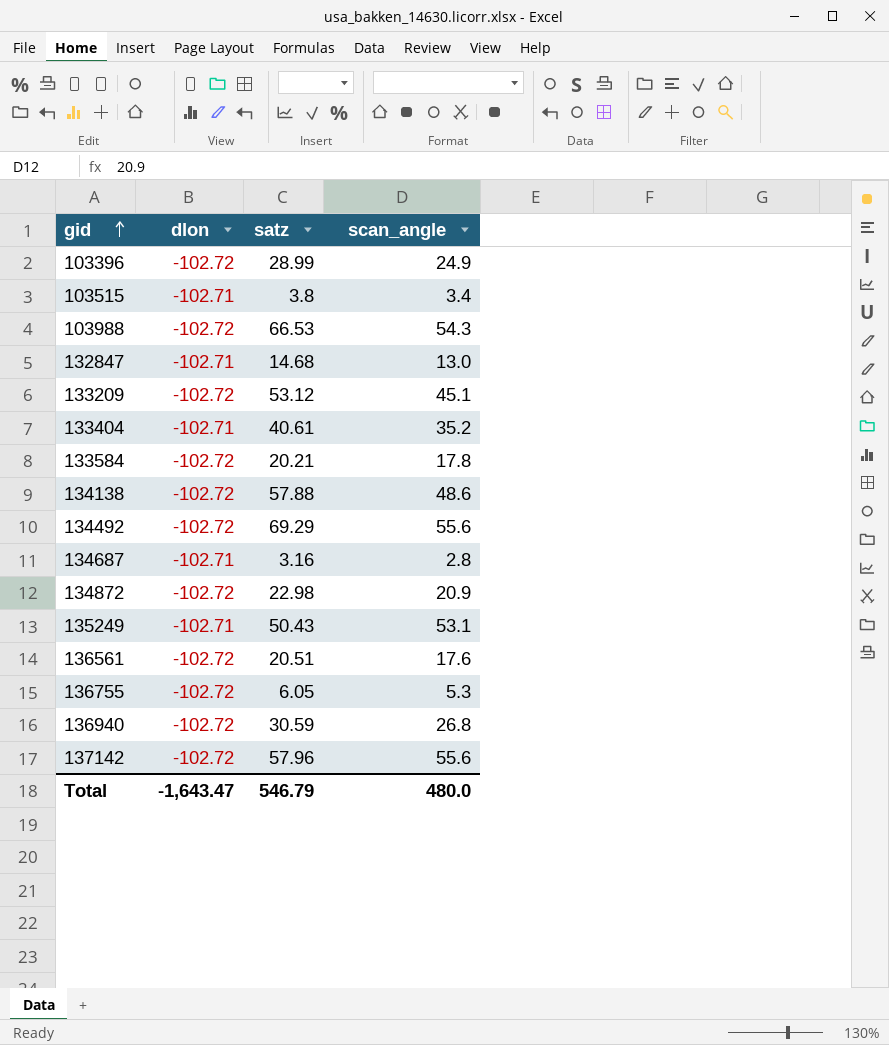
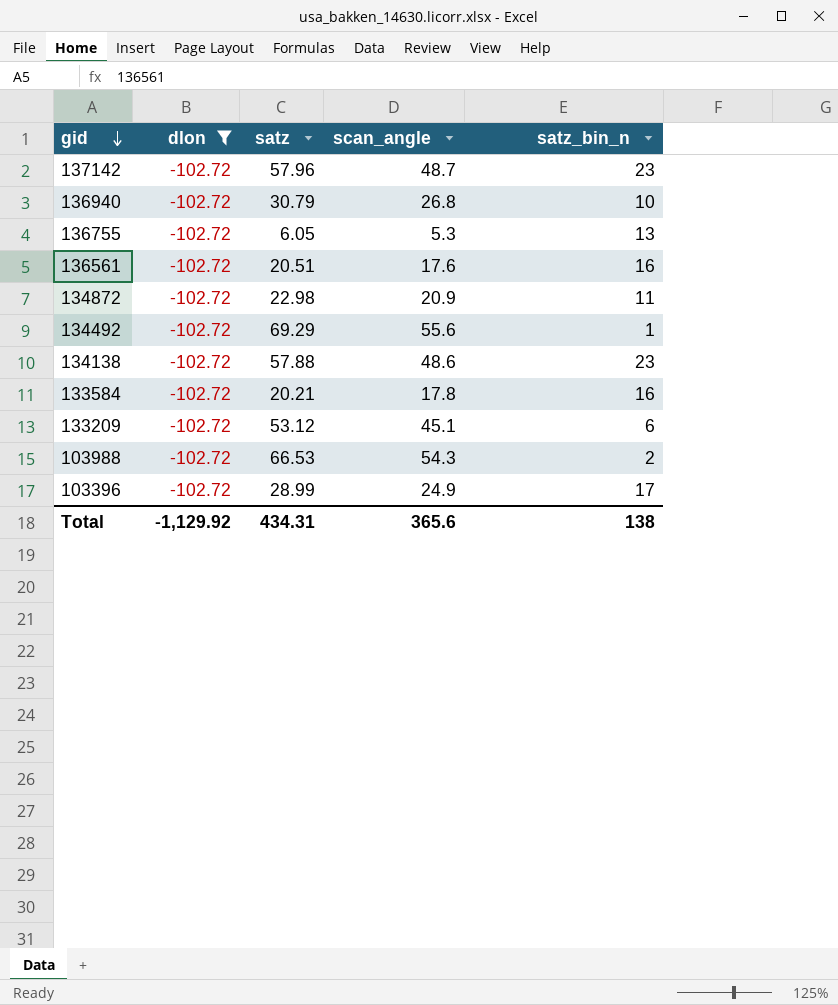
filter: none -> dlon = -102.72
row order: gid ascending -> gid descending
column satz_bin_n | position: none -> 5
137142 | scan_angle: 55.6 -> 48.7
136940 | satz: 30.59 -> 30.79
Total | dlon: -1,643.47 -> -1,129.92
Total | satz: 546.79 -> 434.31
Total | scan_angle: 480.0 -> 365.6

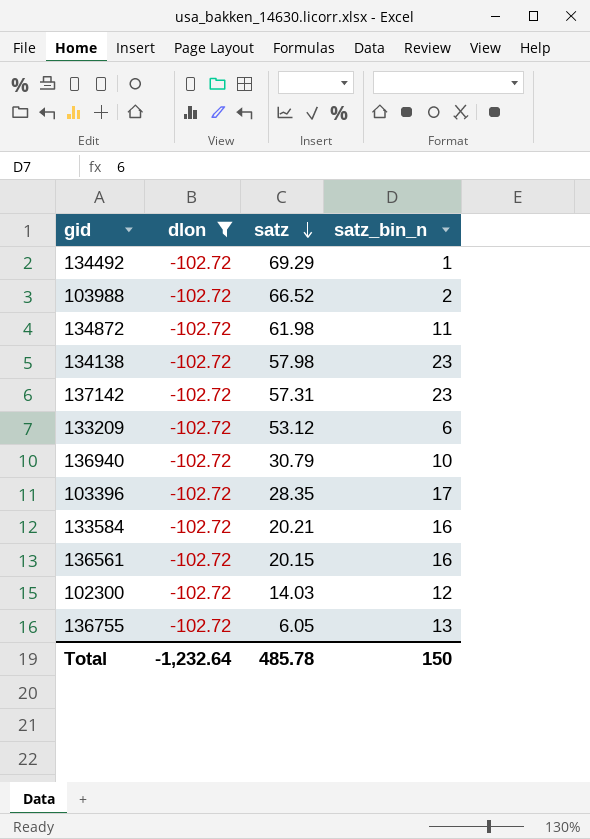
row order: gid descending -> satz descending
column scan_angle | position: 4 -> none
103988 | satz: 66.53 -> 66.52
134872 | satz: 22.98 -> 61.98
134138 | satz: 57.88 -> 57.98
137142 | satz: 57.96 -> 57.31
103396 | satz: 28.99 -> 28.35
136561 | satz: 20.51 -> 20.15
row 102300: none -> -102.72 | 14.03 | 12
Total | dlon: -1,129.92 -> -1,232.64
Total | satz: 434.31 -> 485.78
Total | satz_bin_n: 138 -> 150

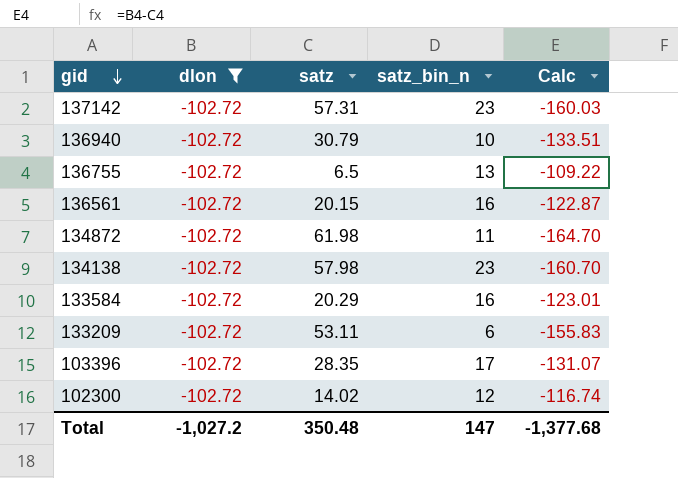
row order: satz descending -> gid descending
column Calc | formula: none -> [dlon] - [satz]
row 134492: -102.72 | 69.29 | 1 -> none
row 103988: -102.72 | 66.52 | 2 -> none
136755 | satz: 6.05 -> 6.5
133584 | satz: 20.21 -> 20.29
133209 | satz: 53.12 -> 53.11
102300 | satz: 14.03 -> 14.02
Total | dlon: -1,232.64 -> -1,027.2
Total | satz: 485.78 -> 350.48
Total | satz_bin_n: 150 -> 147

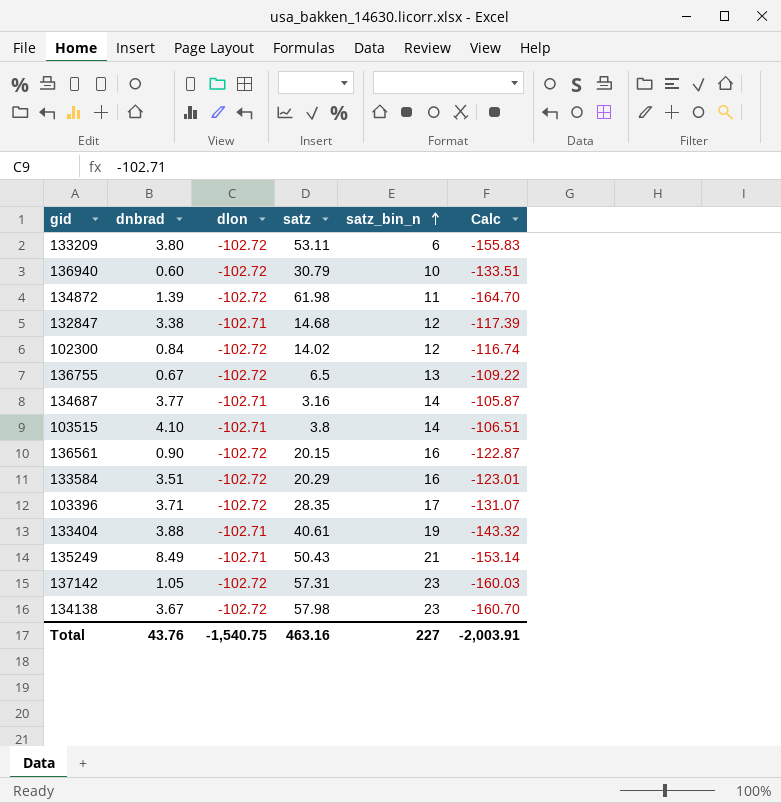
filter: dlon = -102.72 -> none
row order: gid descending -> satz_bin_n ascending
column dnbrad | position: none -> 2
Total | dlon: -1,027.2 -> -1,540.75
Total | satz: 350.48 -> 463.16
Total | satz_bin_n: 147 -> 227
Total | Calc: -1,377.68 -> -2,003.91

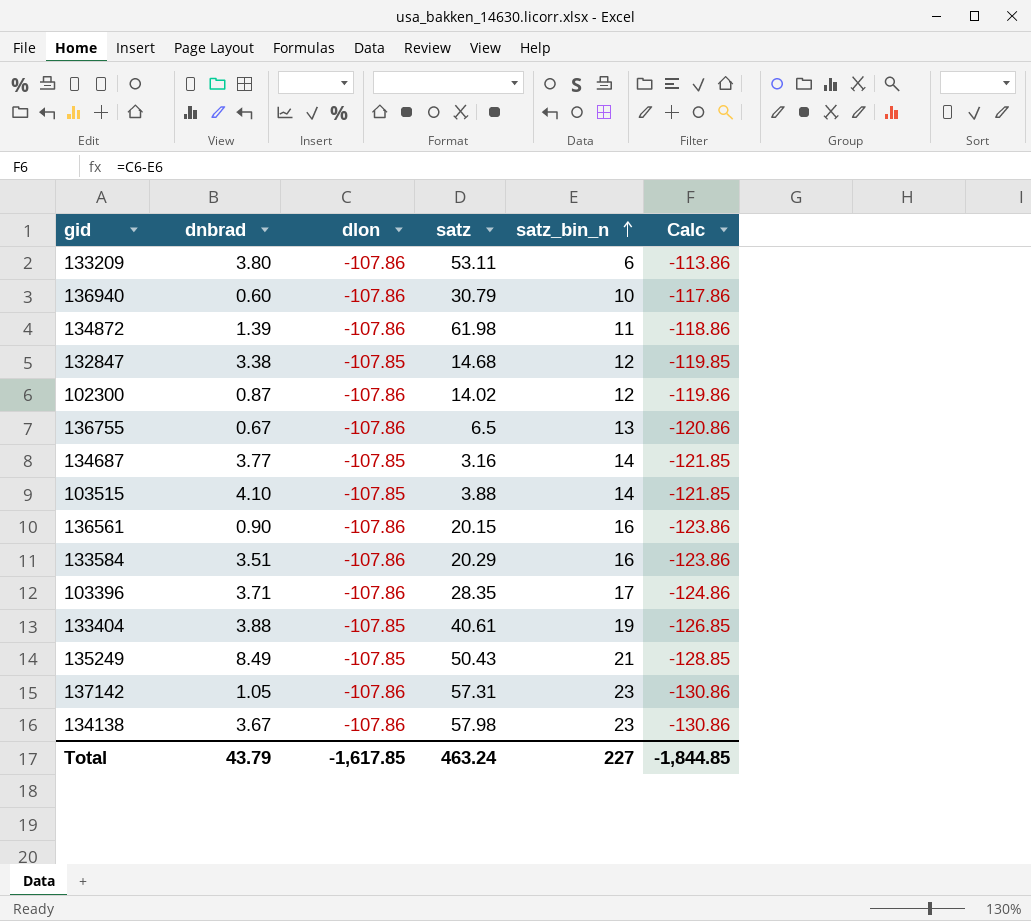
column Calc | formula: [dlon] - [satz] -> [dlon] - [satz_bin_n]
133209 | dlon: -102.72 -> -107.86
136940 | dlon: -102.72 -> -107.86
134872 | dlon: -102.72 -> -107.86
132847 | dlon: -102.71 -> -107.85
102300 | dnbrad: 0.84 -> 0.87
102300 | dlon: -102.72 -> -107.86
136755 | dlon: -102.72 -> -107.86
134687 | dlon: -102.71 -> -107.85
103515 | dlon: -102.71 -> -107.85
103515 | satz: 3.8 -> 3.88
136561 | dlon: -102.72 -> -107.86
133584 | dlon: -102.72 -> -107.86
103396 | dlon: -102.72 -> -107.86
133404 | dlon: -102.71 -> -107.85
135249 | dlon: -102.71 -> -107.85
137142 | dlon: -102.72 -> -107.86
134138 | dlon: -102.72 -> -107.86
Total | dnbrad: 43.76 -> 43.79
Total | dlon: -1,540.75 -> -1,617.85
Total | satz: 463.16 -> 463.24
Total | Calc: -2,003.91 -> -1,844.85

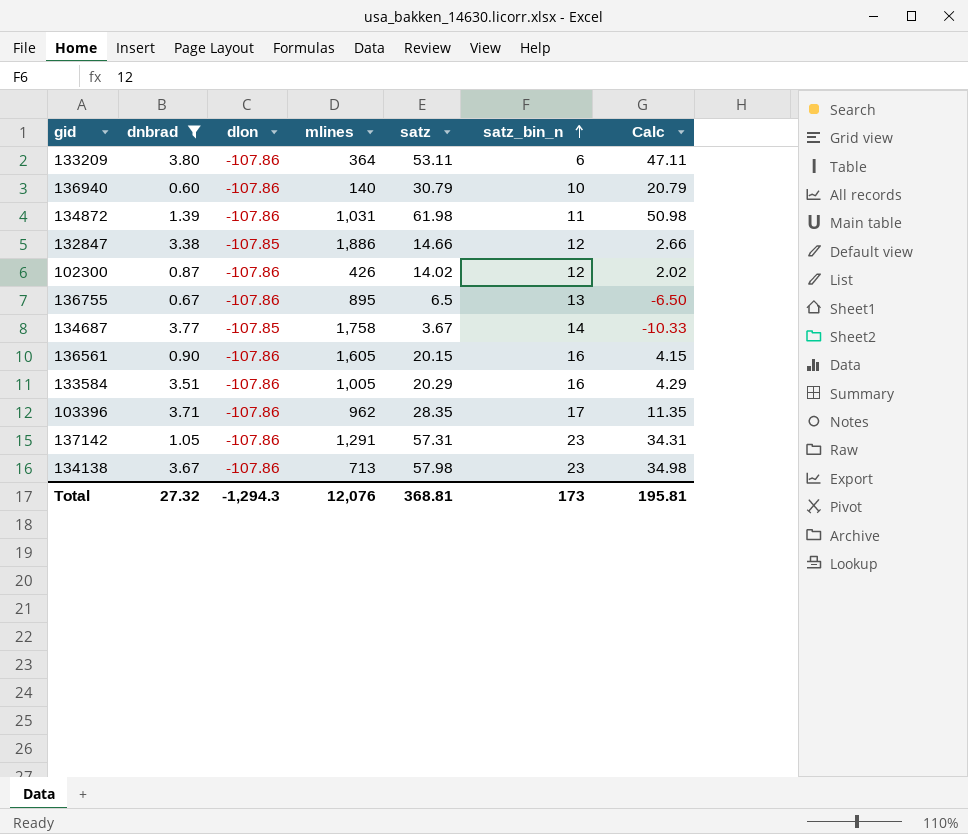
filter: none -> dnbrad <= 3.80
column mlines | position: none -> 4
column Calc | formula: [dlon] - [satz_bin_n] -> [satz] - [satz_bin_n]
132847 | satz: 14.68 -> 14.66
134687 | satz: 3.16 -> 3.67
Total | dnbrad: 43.79 -> 27.32
Total | dlon: -1,617.85 -> -1,294.3
Total | satz: 463.24 -> 368.81
Total | satz_bin_n: 227 -> 173
Total | Calc: -1,844.85 -> 195.81

